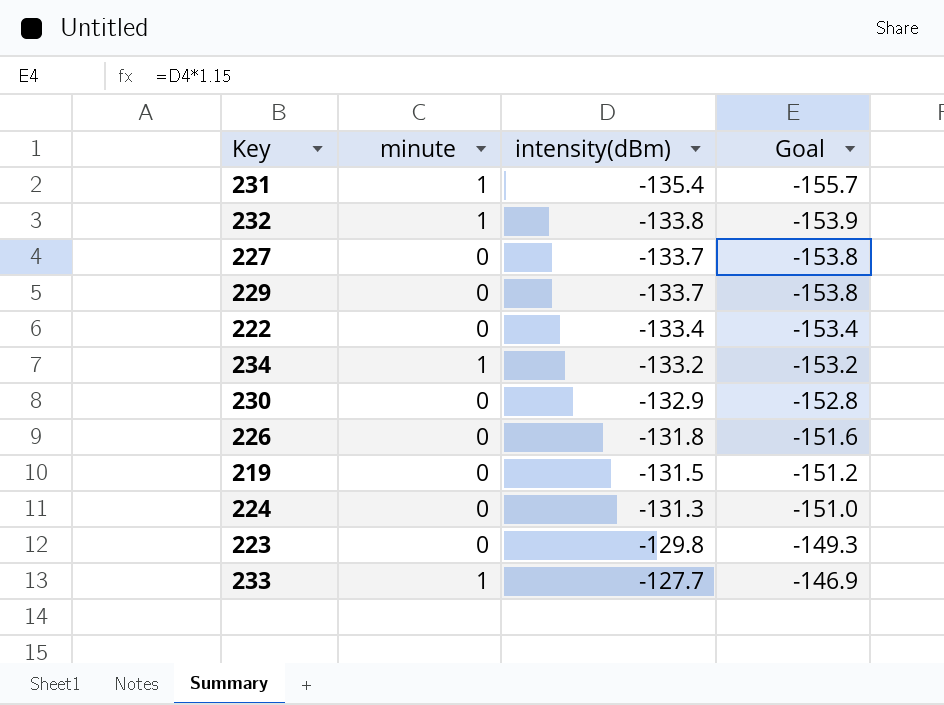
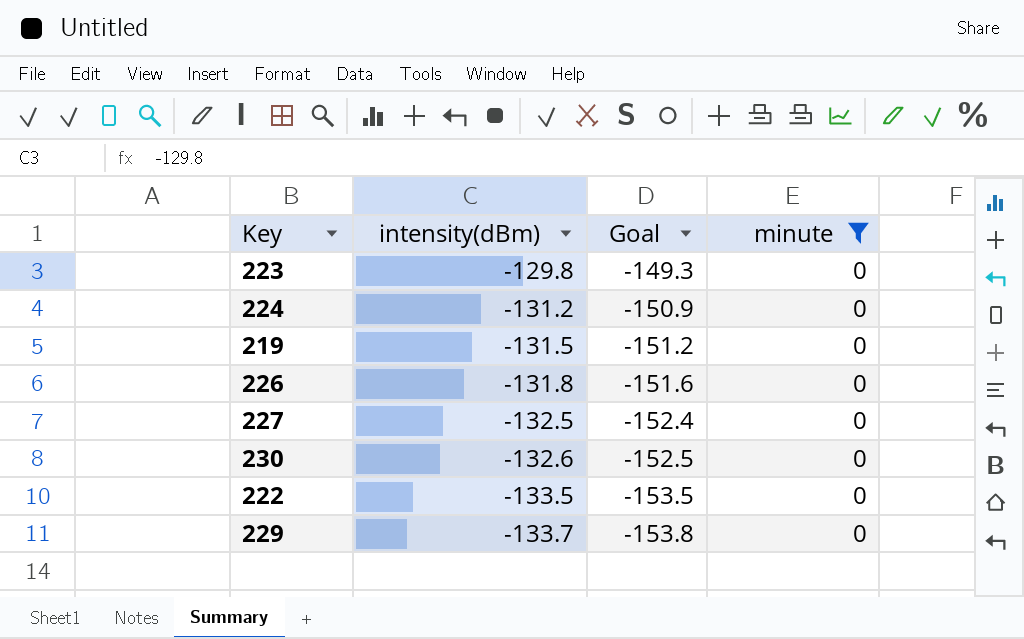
filter: none -> minute = 0
row order: intensity(dBm) ascending -> intensity(dBm) descending
column minute | position: 2 -> 4
224 | intensity(dBm): -131.3 -> -131.2
224 | Goal: -151.0 -> -150.9
227 | intensity(dBm): -133.7 -> -132.5
227 | Goal: -153.8 -> -152.4
230 | intensity(dBm): -132.9 -> -132.6
230 | Goal: -152.8 -> -152.5
222 | intensity(dBm): -133.4 -> -133.5
222 | Goal: -153.4 -> -153.5

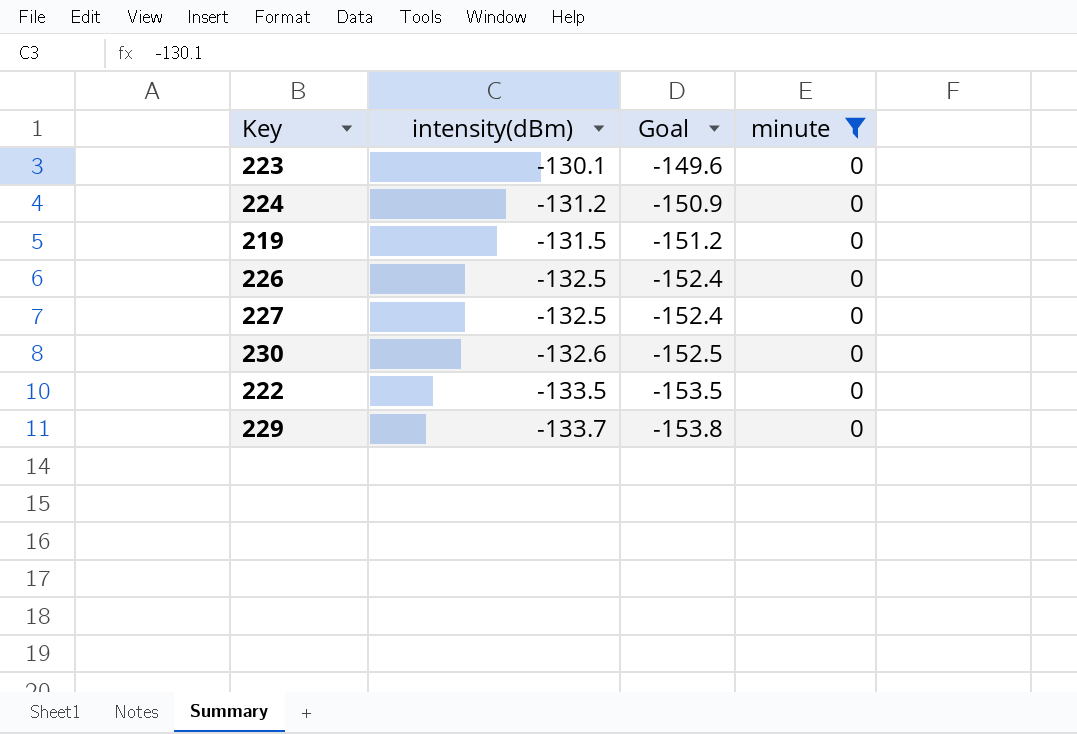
223 | intensity(dBm): -129.8 -> -130.1
223 | Goal: -149.3 -> -149.6
226 | intensity(dBm): -131.8 -> -132.5
226 | Goal: -151.6 -> -152.4

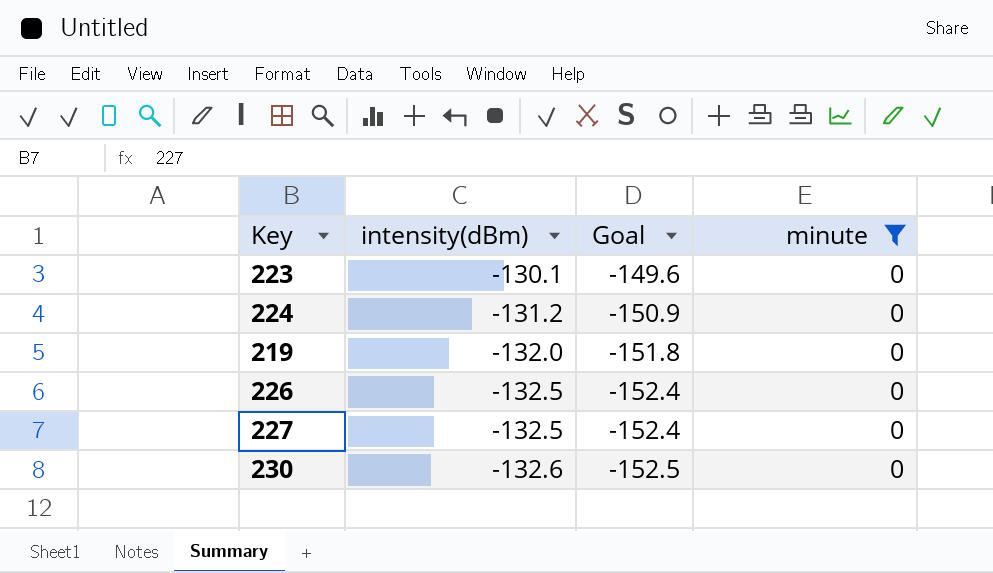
row 222: -133.5 | -153.5 | 0 -> none
row 229: -133.7 | -153.8 | 0 -> none
219 | intensity(dBm): -131.5 -> -132.0
219 | Goal: -151.2 -> -151.8

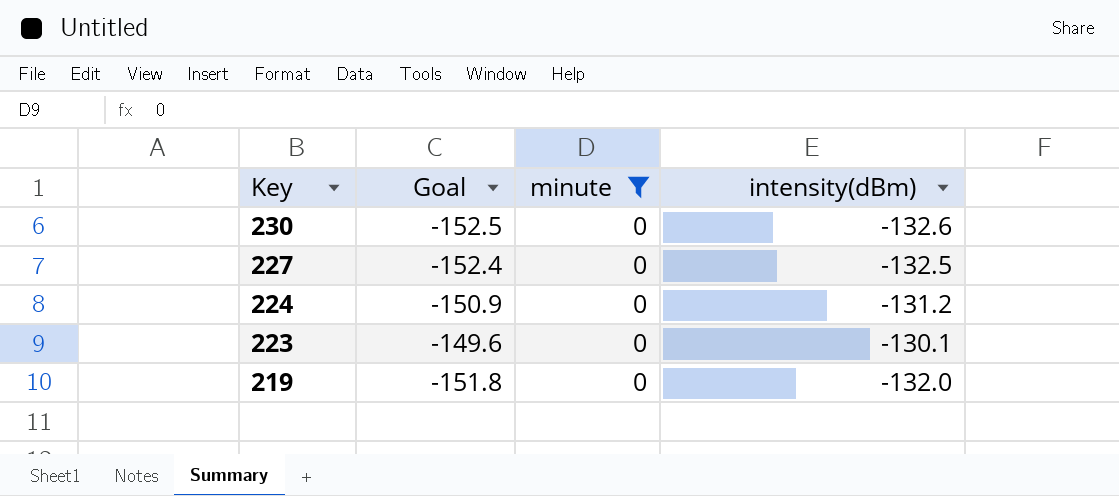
row order: intensity(dBm) descending -> Key descending
column intensity(dBm) | position: 2 -> 4
row 226: -132.5 | -152.4 | 0 -> none

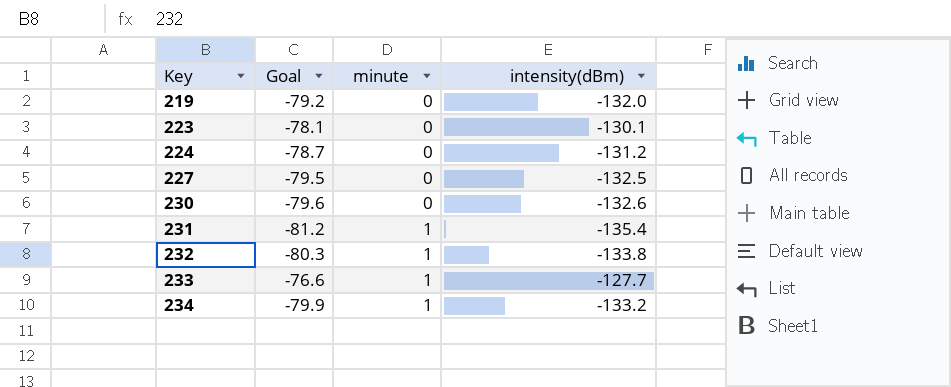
filter: minute = 0 -> none
row order: Key descending -> Key ascending
column Goal | formula: [intensity(dBm)] * 1.15 -> [intensity(dBm)] * 0.6

